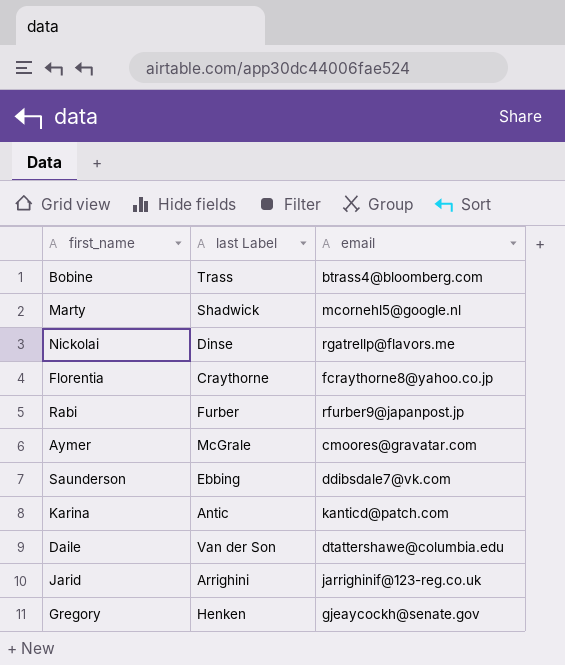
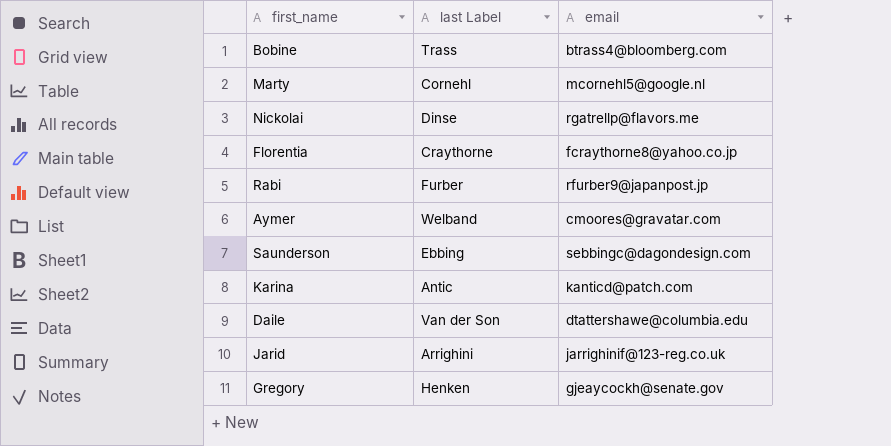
Marty | last Label: Shadwick -> Cornehl
Aymer | last Label: McGrale -> Welband
Saunderson | email: ddibsdale7@vk.com -> sebbingc@dagondesign.com

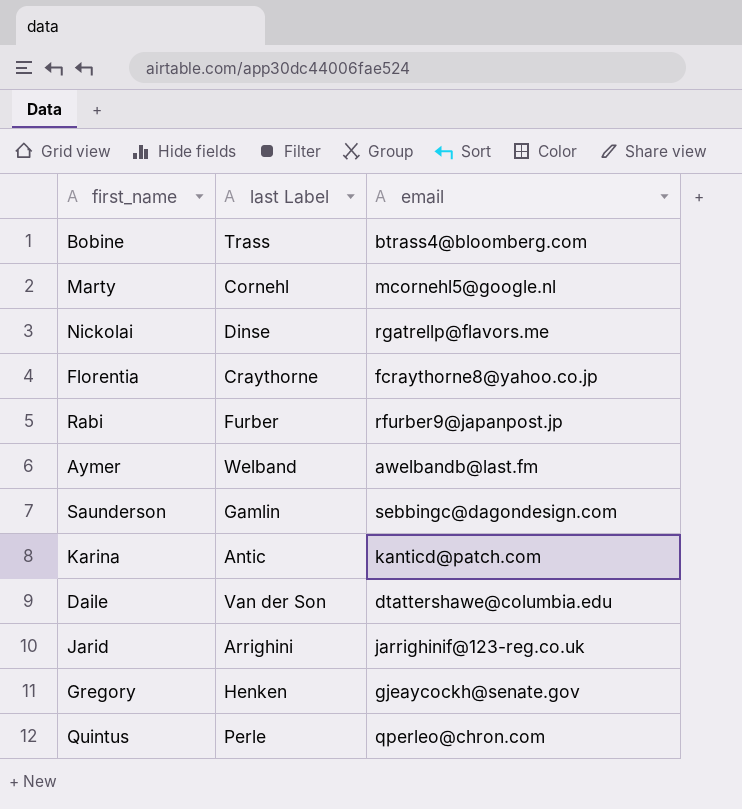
Aymer | email: cmoores@gravatar.com -> awelbandb@last.fm
Saunderson | last Label: Ebbing -> Gamlin
row Quintus: none -> Perle | qperleo@chron.com

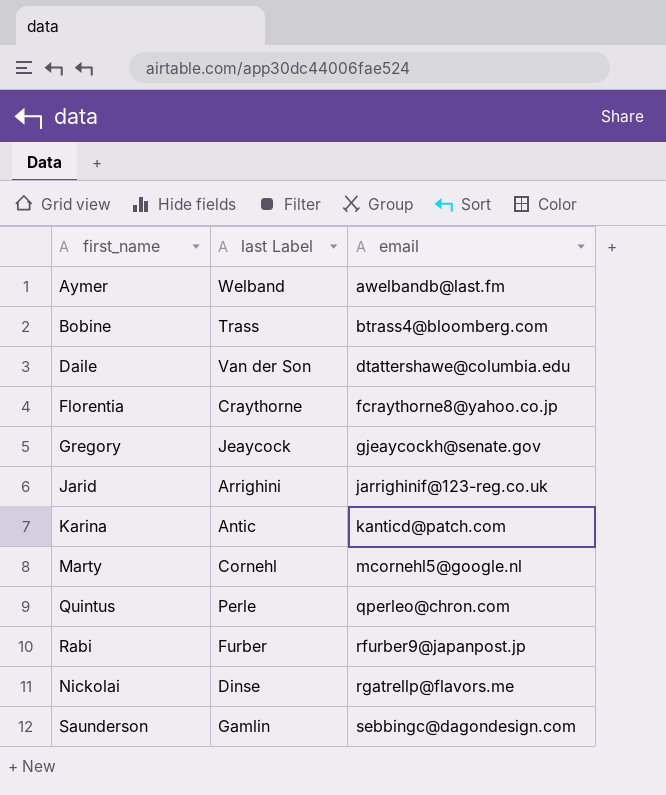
row order: none -> email ascending
Gregory | last Label: Henken -> Jeaycock

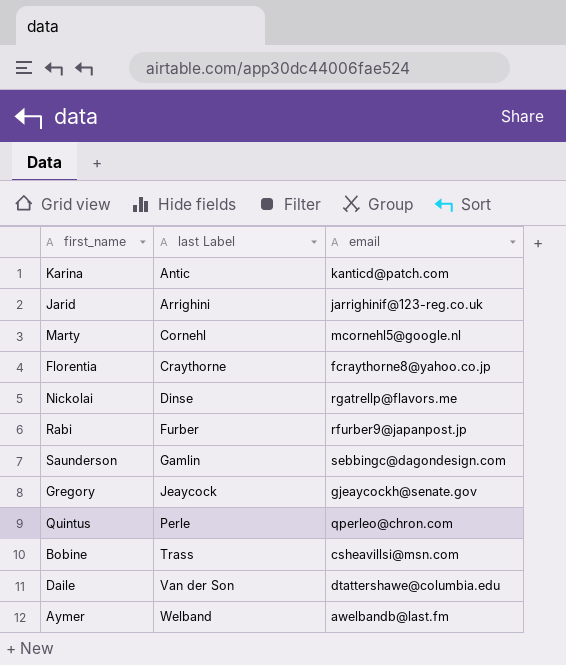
row order: email ascending -> last Label ascending
Bobine | email: btrass4@bloomberg.com -> csheavillsi@msn.com

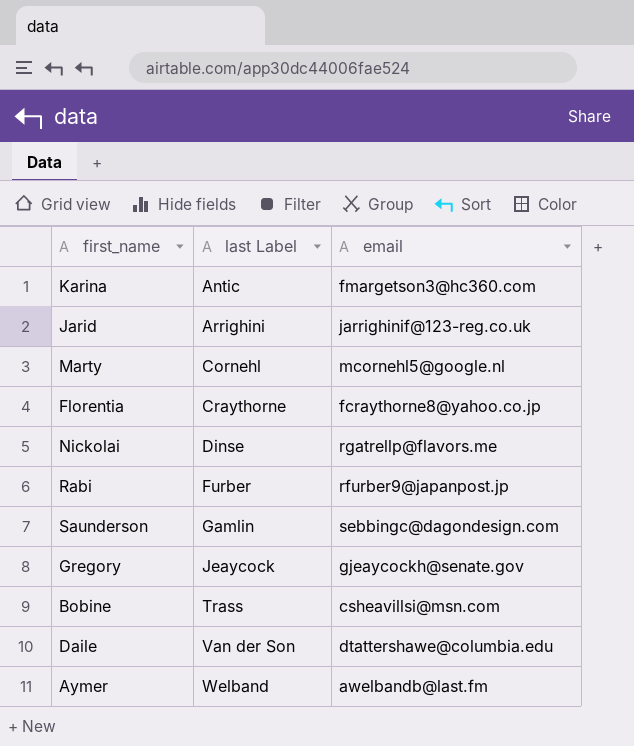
row Quintus: Perle | qperleo@chron.com -> none
Karina | email: kanticd@patch.com -> fmargetson3@hc360.com

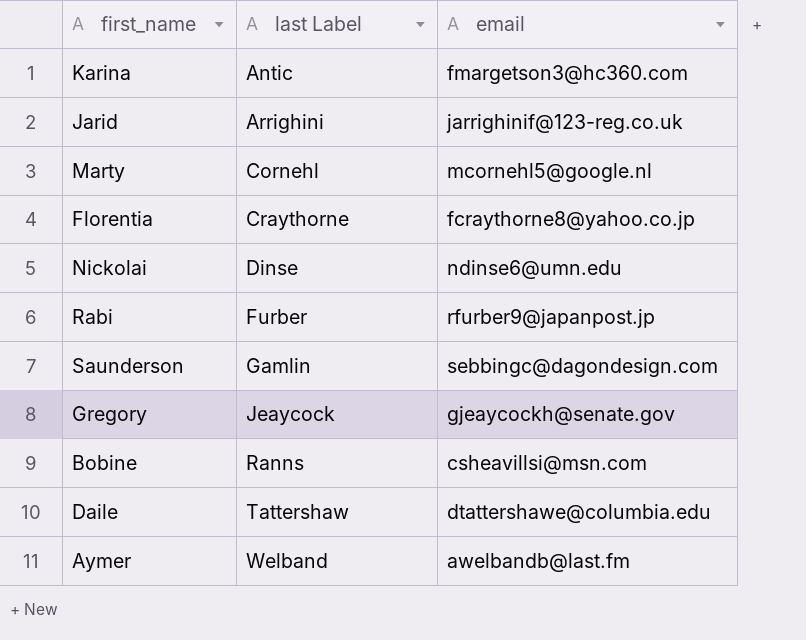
Nickolai | email: rgatrellp@flavors.me -> ndinse6@umn.edu
Bobine | last Label: Trass -> Ranns
Daile | last Label: Van der Son -> Tattershaw

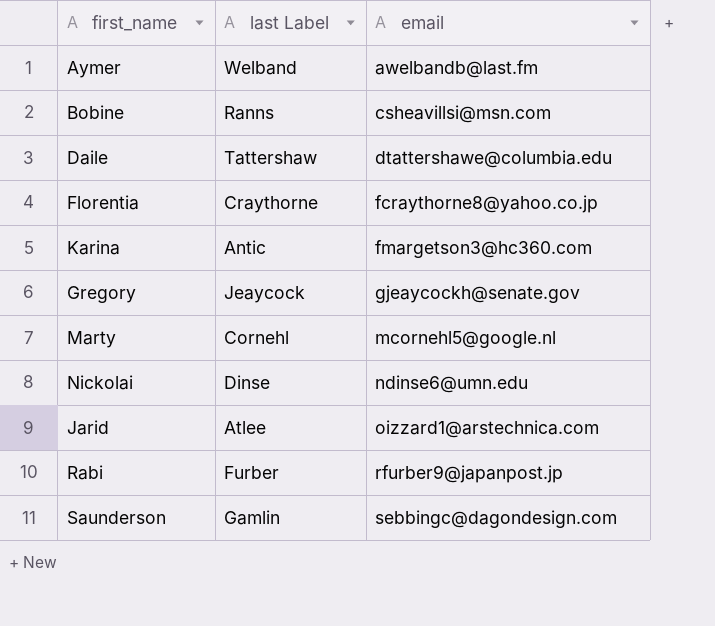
row order: last Label ascending -> email ascending
Jarid | last Label: Arrighini -> Atlee
Jarid | email: jarrighinif@123-reg.co.uk -> oizzard1@arstechnica.com

